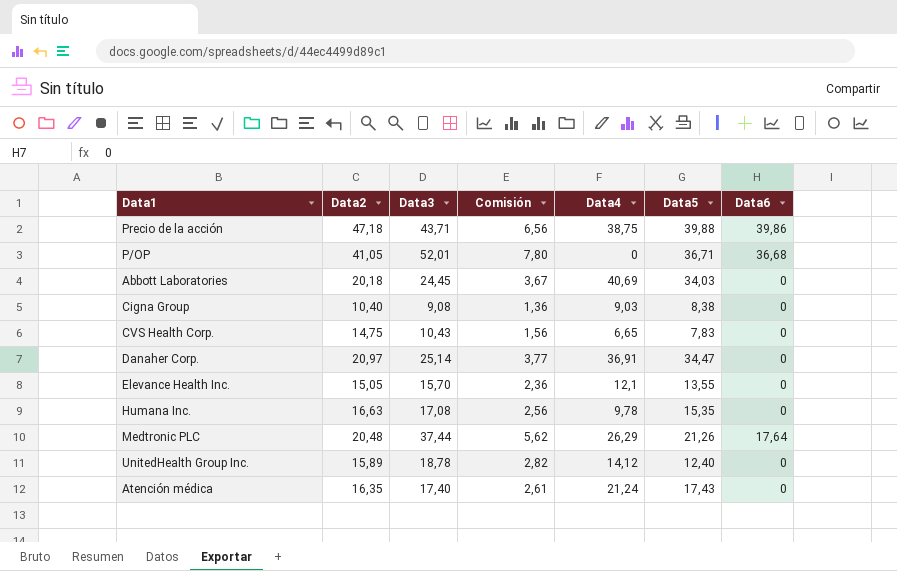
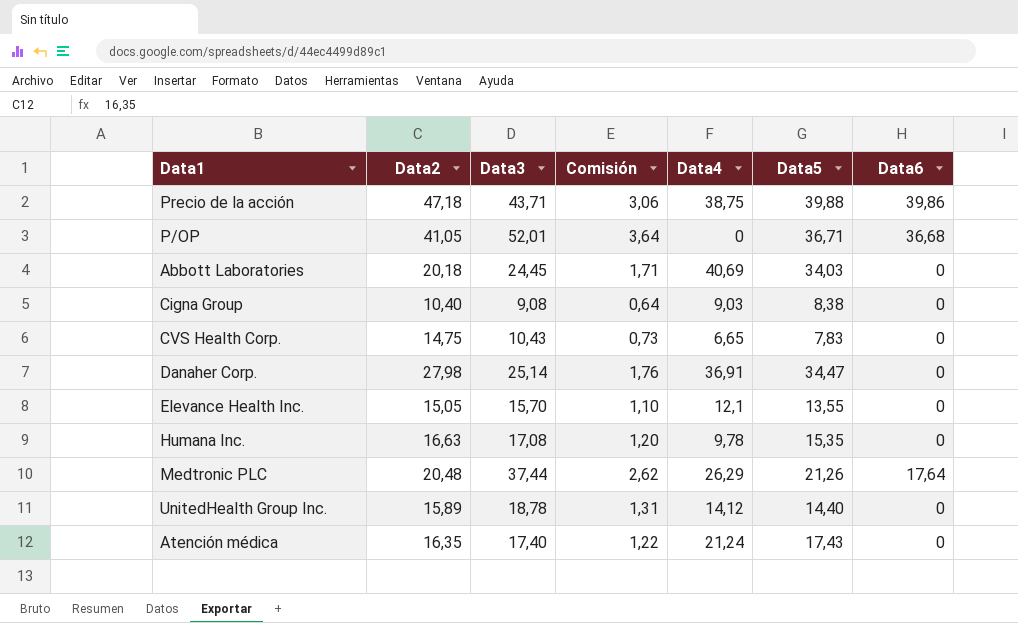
column Comisión | formula: [Data3] * 0,15 -> [Data3] * 0,07
Danaher Corp. | Data2: 20,97 -> 27,98
UnitedHealth Group Inc. | Data5: 12,40 -> 14,40

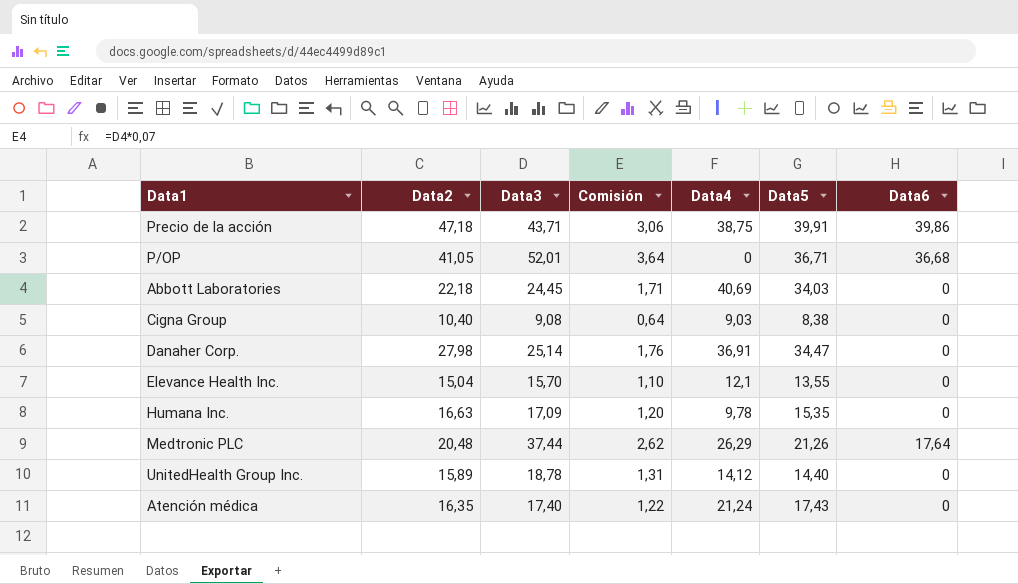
row CVS Health Corp.: 14,75 | 10,43 | 0,73 | 6,65 | 7,83 | 0 -> none
Precio de la acción | Data5: 39,88 -> 39,91
Abbott Laboratories | Data2: 20,18 -> 22,18
Elevance Health Inc. | Data2: 15,05 -> 15,04
Humana Inc. | Data3: 17,08 -> 17,09

